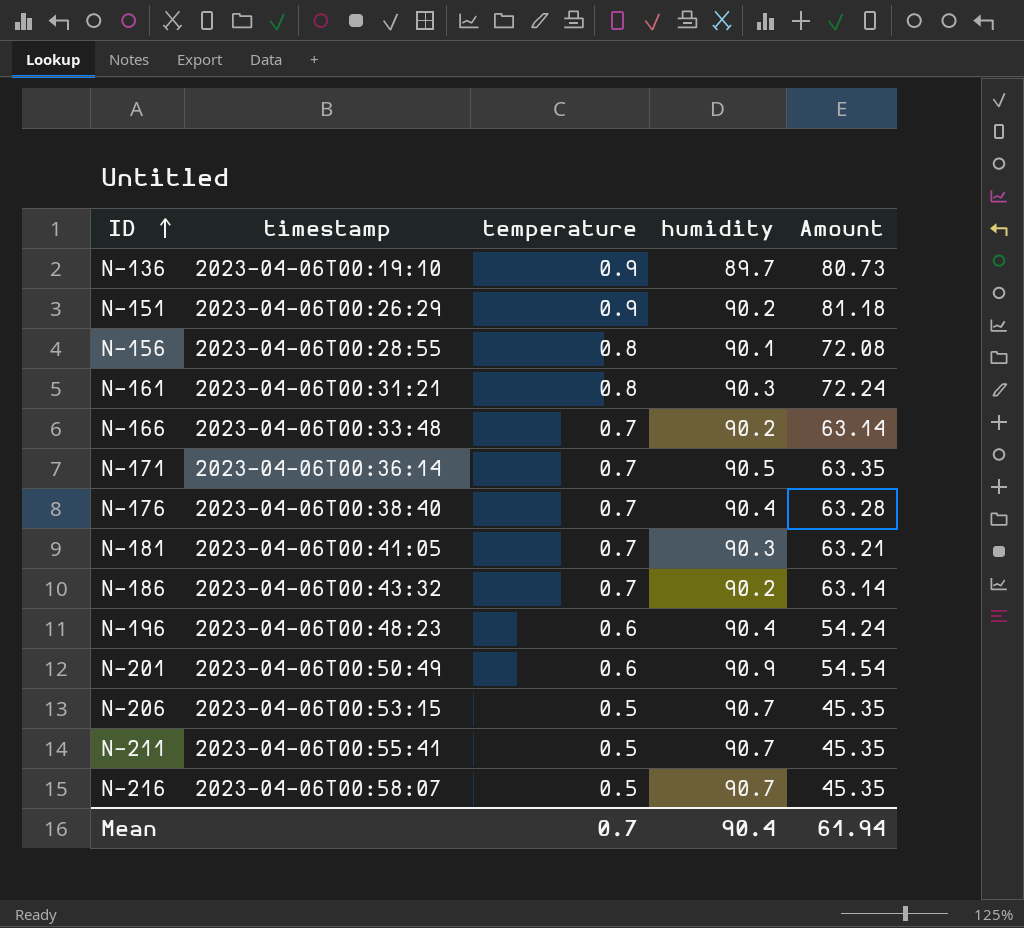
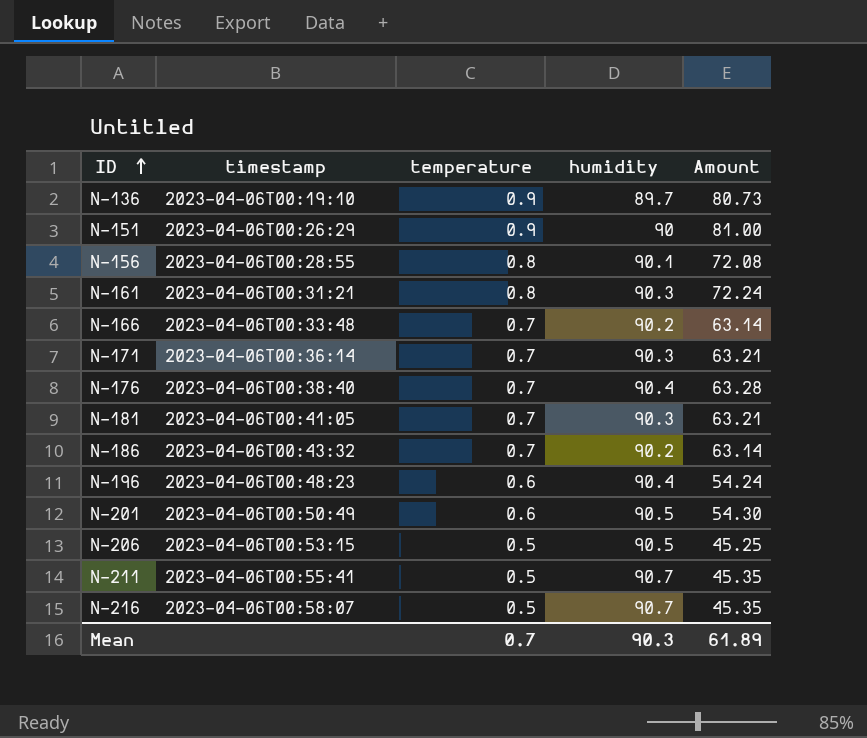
N-151 | humidity: 90.2 -> 90
N-151 | Amount: 81.18 -> 81.00
N-171 | humidity: 90.5 -> 90.3
N-171 | Amount: 63.35 -> 63.21
N-201 | humidity: 90.9 -> 90.5
N-201 | Amount: 54.54 -> 54.30
N-206 | humidity: 90.7 -> 90.5
N-206 | Amount: 45.35 -> 45.25
Mean | humidity: 90.4 -> 90.3
Mean | Amount: 61.94 -> 61.89

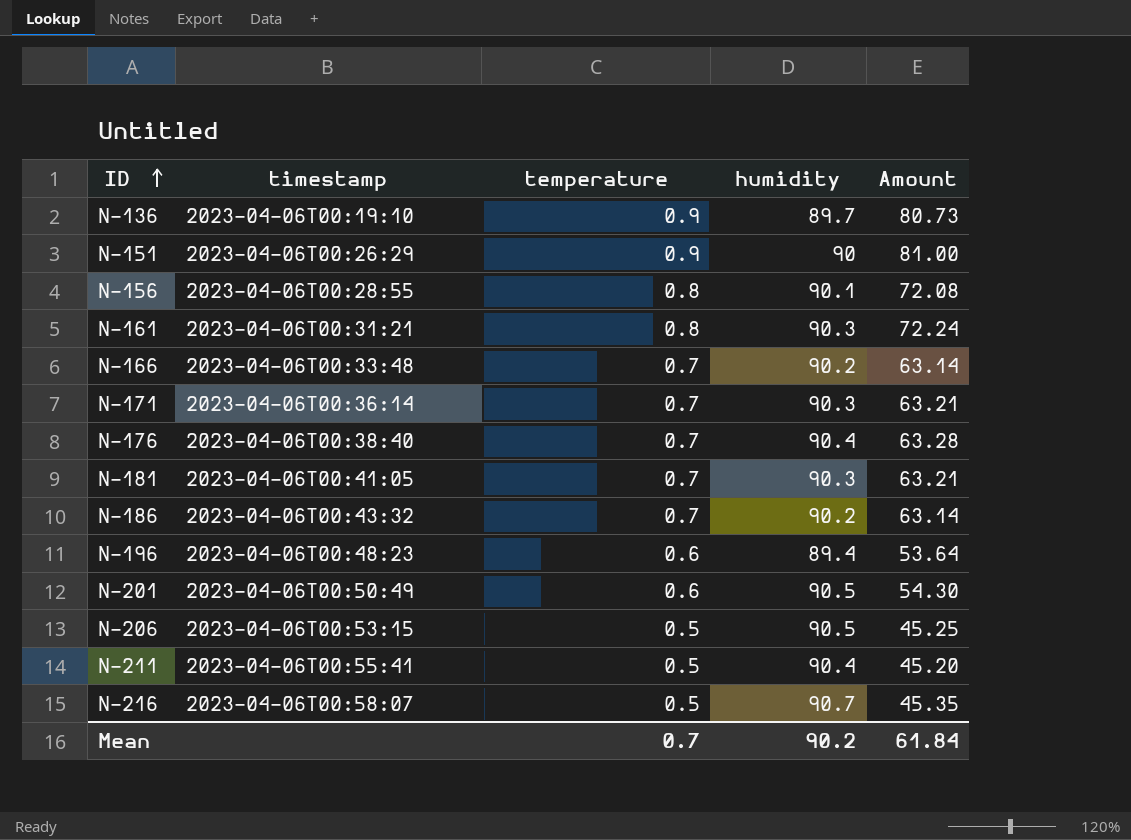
N-196 | humidity: 90.4 -> 89.4
N-196 | Amount: 54.24 -> 53.64
N-211 | humidity: 90.7 -> 90.4
N-211 | Amount: 45.35 -> 45.20
Mean | humidity: 90.3 -> 90.2
Mean | Amount: 61.89 -> 61.84

